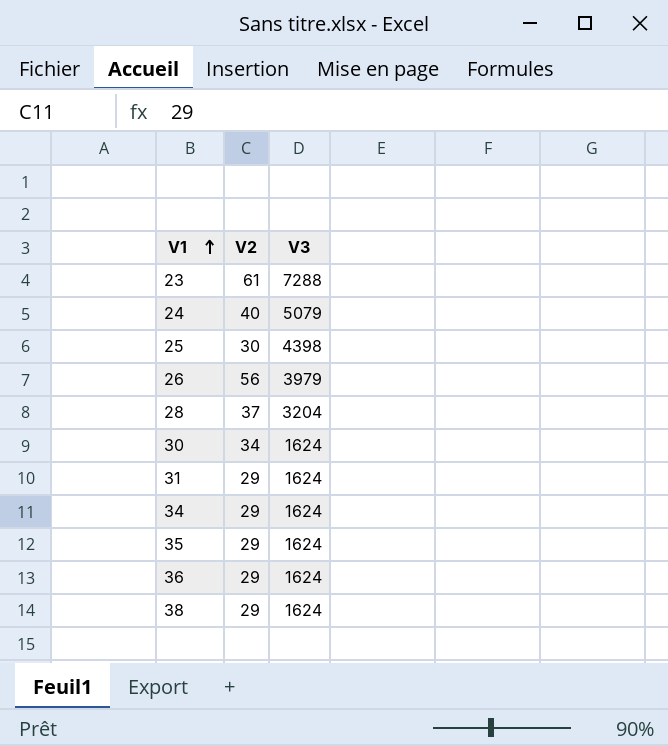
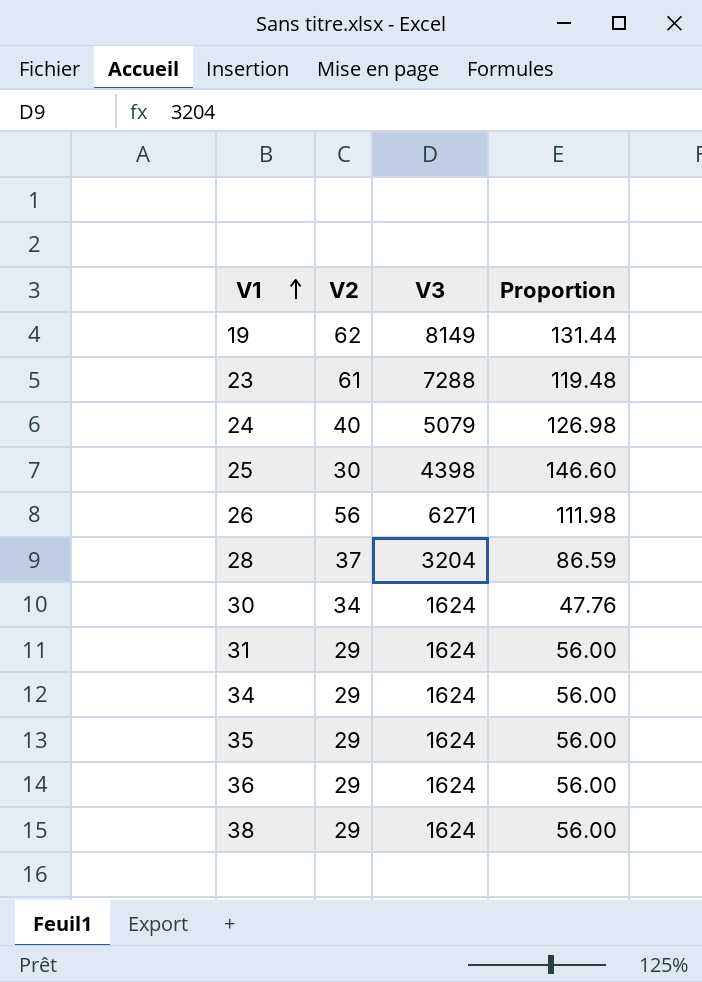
column Proportion | formula: none -> [V3] / [V2]
row 19: none -> 62 | 8149 | 131.44
26 | V3: 3979 -> 6271

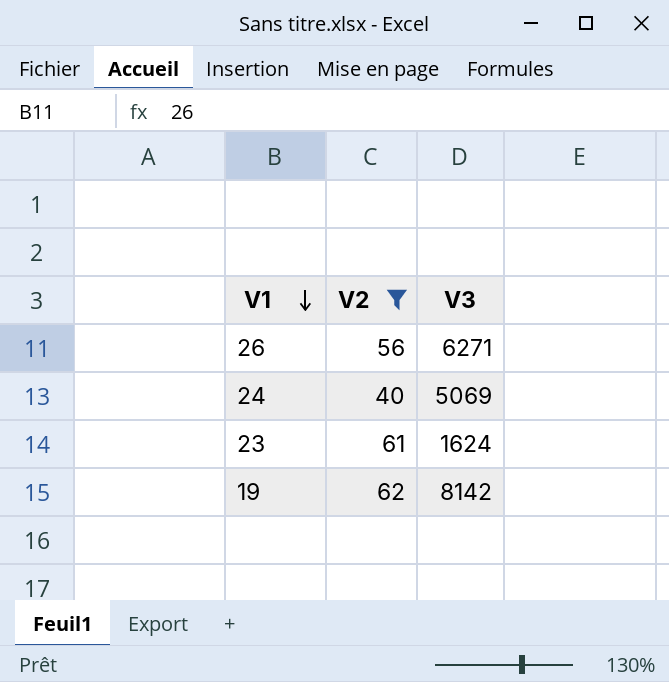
filter: none -> V2 >= 40
row order: V1 ascending -> V1 descending
column Proportion | formula: [V3] / [V2] -> none
24 | V3: 5079 -> 5069
23 | V3: 7288 -> 1624
19 | V3: 8149 -> 8142

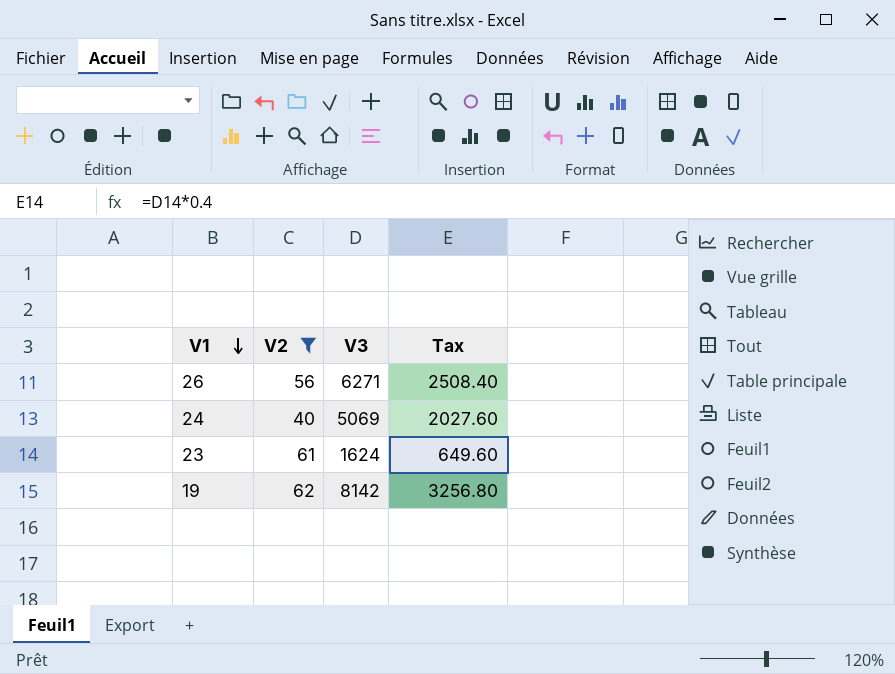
column Tax | formula: none -> [V3] * 0.4

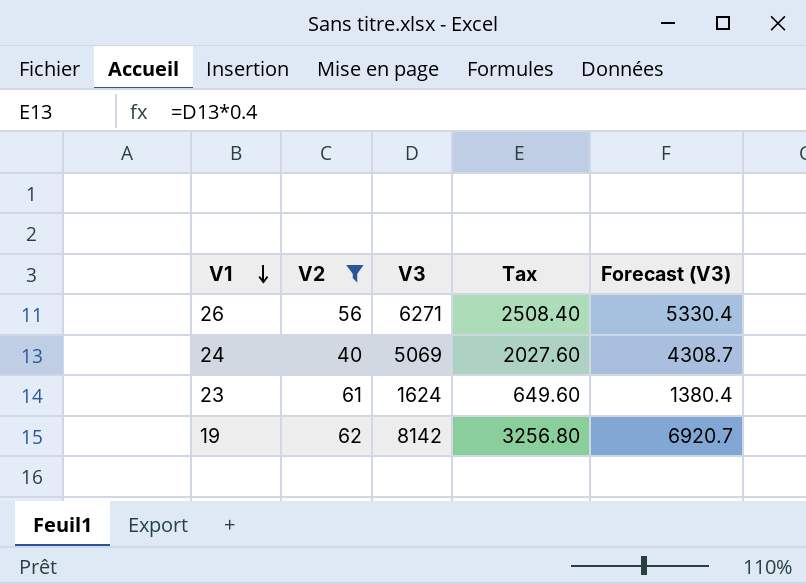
column Forecast (V3) | formula: none -> [V3] * 0.85

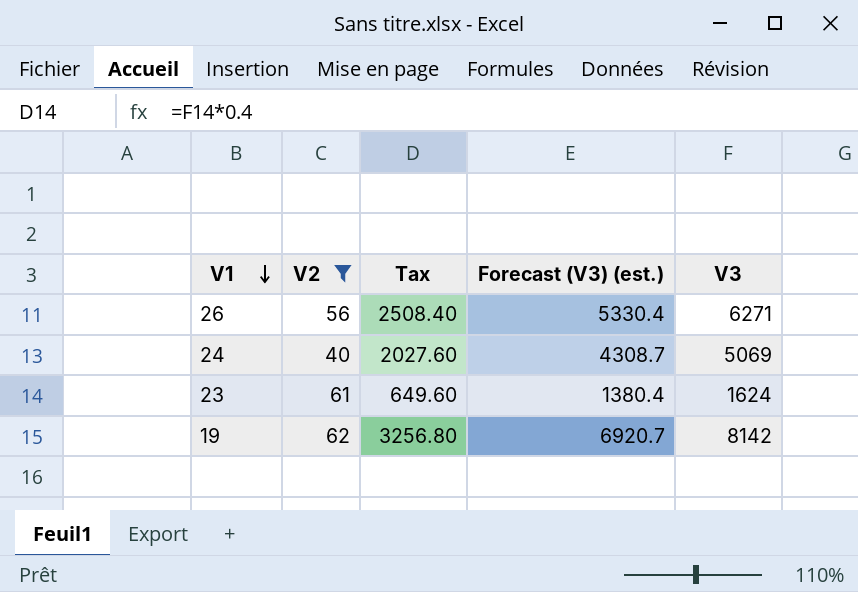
column name: Forecast (V3) -> Forecast (V3) (est.)
column V3 | position: 3 -> 5

